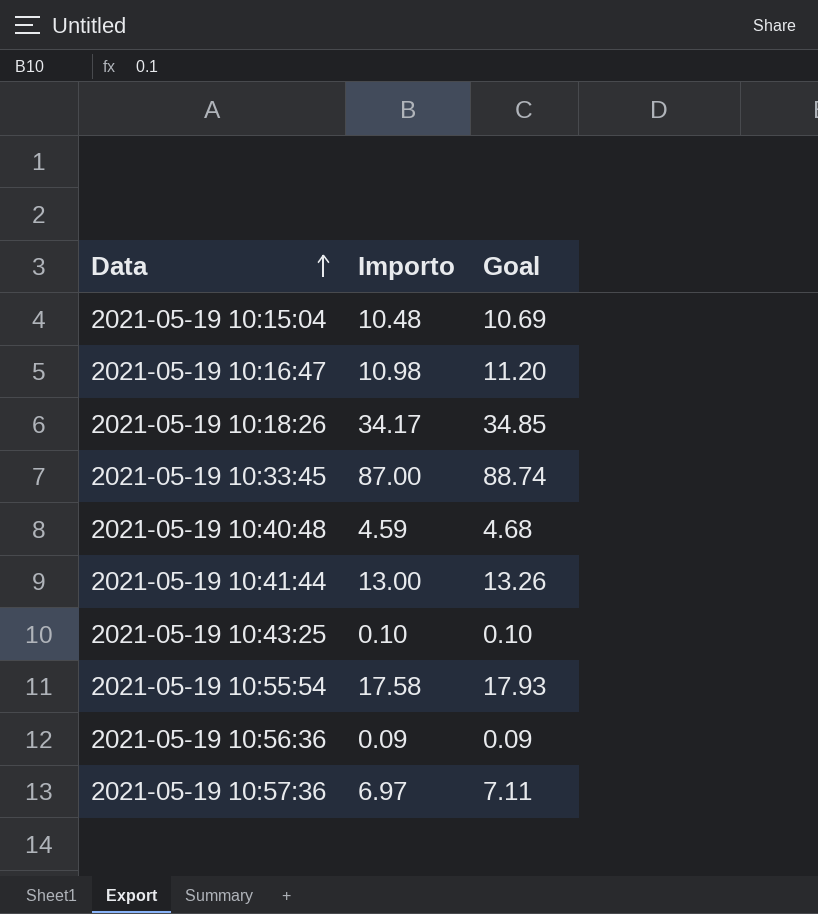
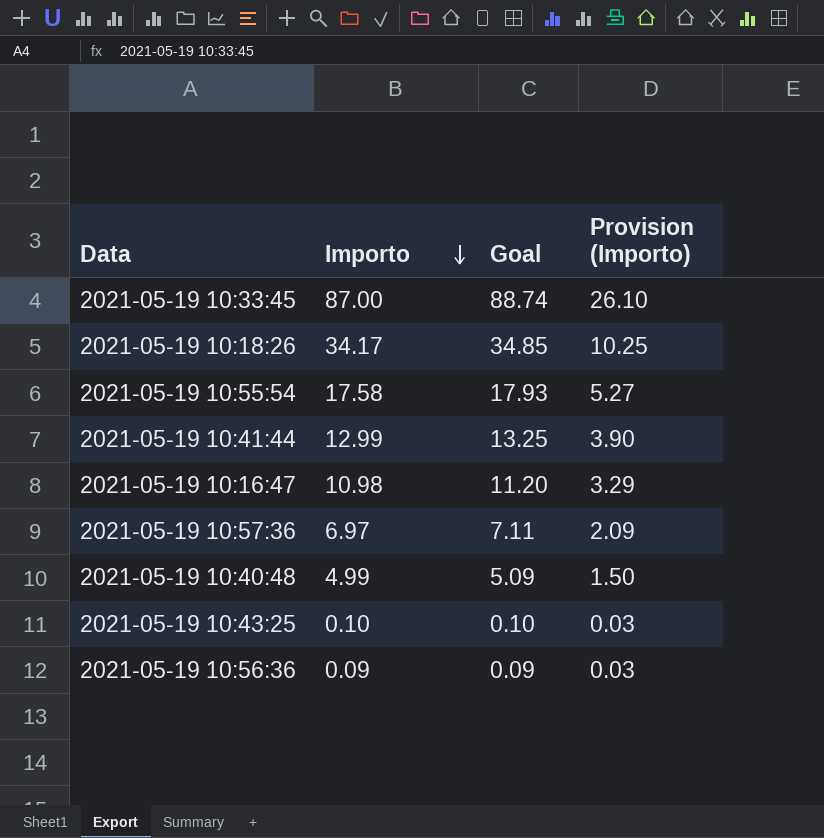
row order: Data ascending -> Importo descending
column Provision (Importo) | formula: none -> [Importo] * 0.3
row 2021-05-19 10:15:04: 10.48 | 10.69 -> none
2021-05-19 10:41:44 | Importo: 13.00 -> 12.99
2021-05-19 10:41:44 | Goal: 13.26 -> 13.25
2021-05-19 10:40:48 | Importo: 4.59 -> 4.99
2021-05-19 10:40:48 | Goal: 4.68 -> 5.09

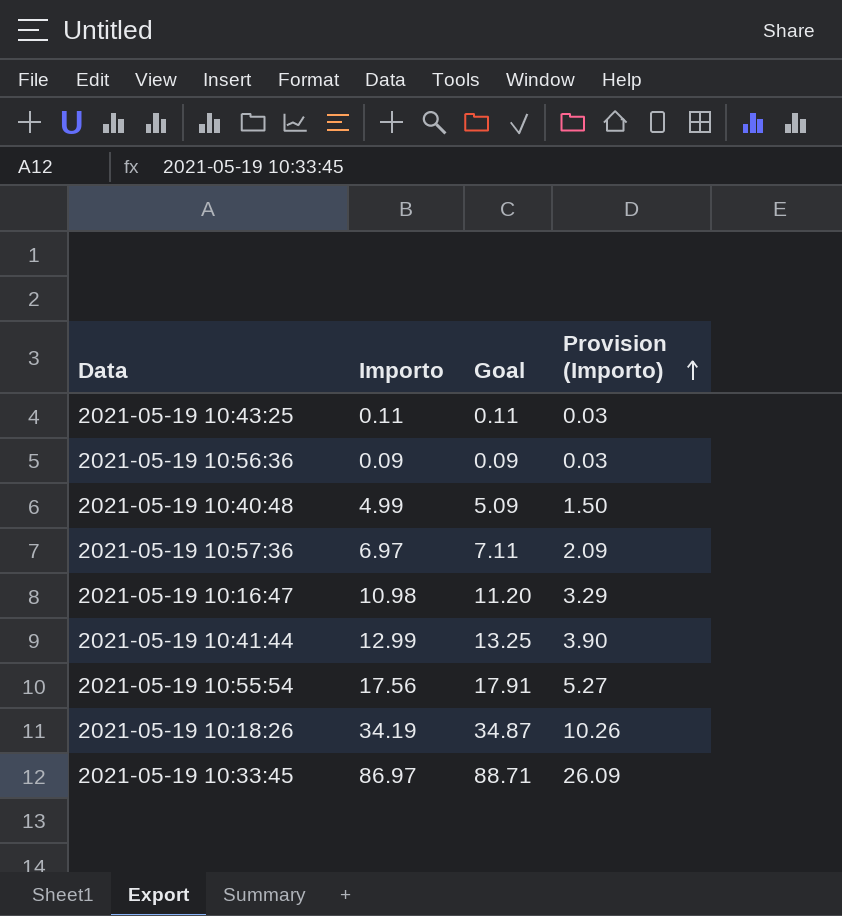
row order: Importo descending -> Provision (Importo) ascending
2021-05-19 10:43:25 | Importo: 0.10 -> 0.11
2021-05-19 10:43:25 | Goal: 0.10 -> 0.11
2021-05-19 10:55:54 | Importo: 17.58 -> 17.56
2021-05-19 10:55:54 | Goal: 17.93 -> 17.91
2021-05-19 10:18:26 | Importo: 34.17 -> 34.19
2021-05-19 10:18:26 | Goal: 34.85 -> 34.87
2021-05-19 10:18:26 | Provision (Importo): 10.25 -> 10.26
2021-05-19 10:33:45 | Importo: 87.00 -> 86.97
2021-05-19 10:33:45 | Goal: 88.74 -> 88.71
2021-05-19 10:33:45 | Provision (Importo): 26.10 -> 26.09

